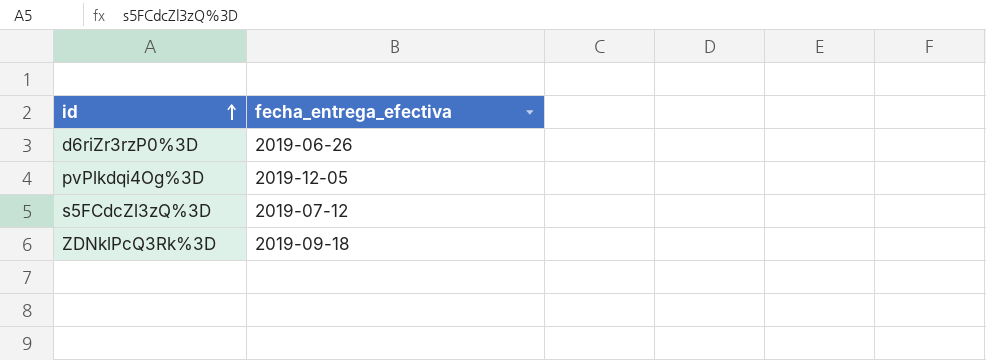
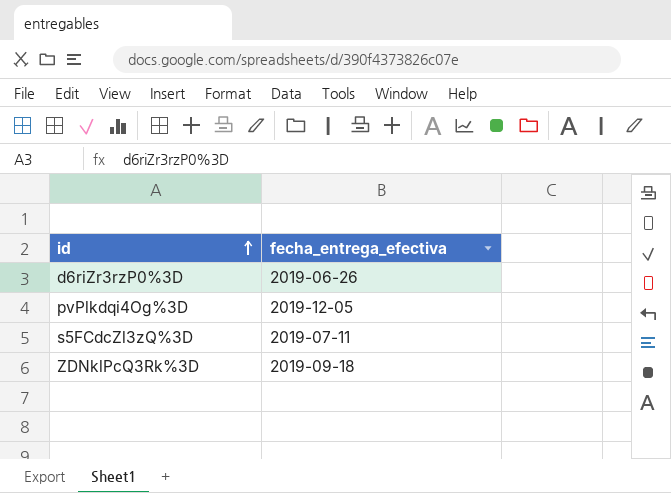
s5FCdcZl3zQ%3D | fecha_entrega_efectiva: 2019-07-12 -> 2019-07-11

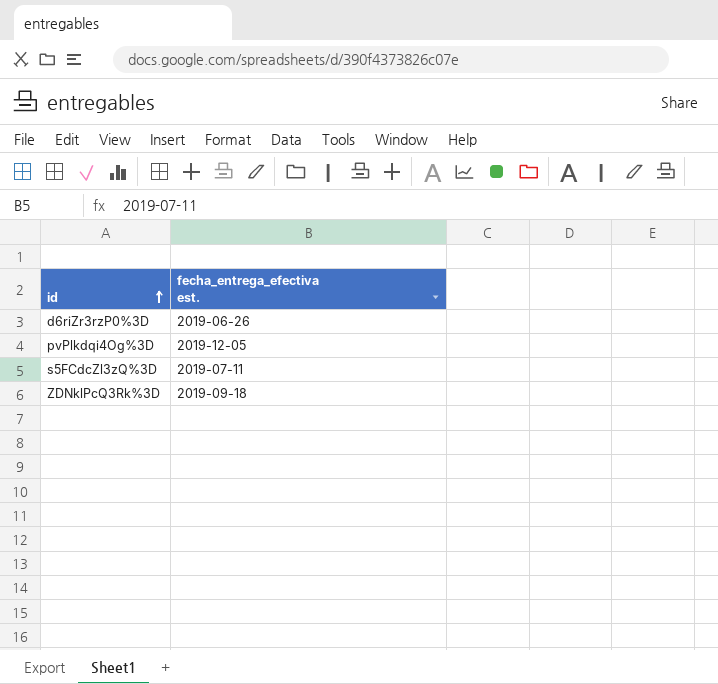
column name: fecha_entrega_efectiva -> fecha_entrega_efectiva est.

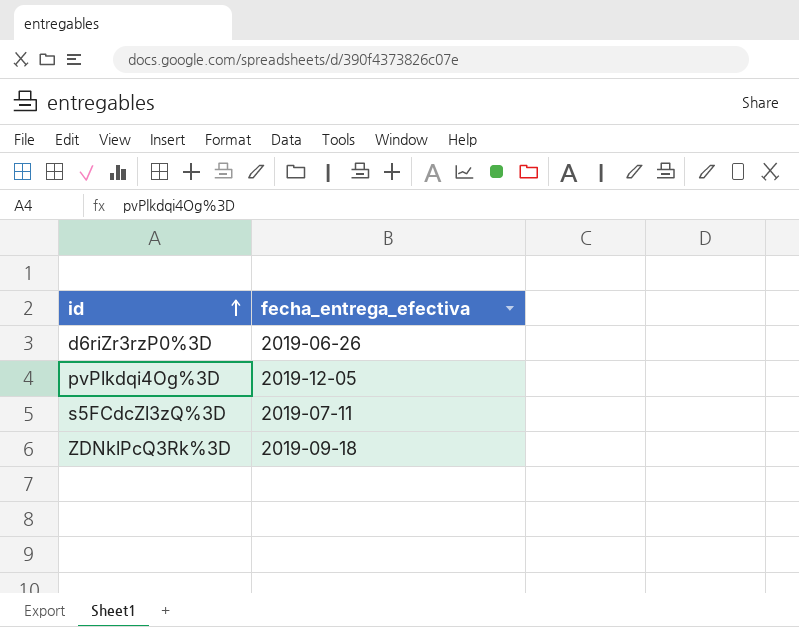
column name: fecha_entrega_efectiva est. -> fecha_entrega_efectiva

